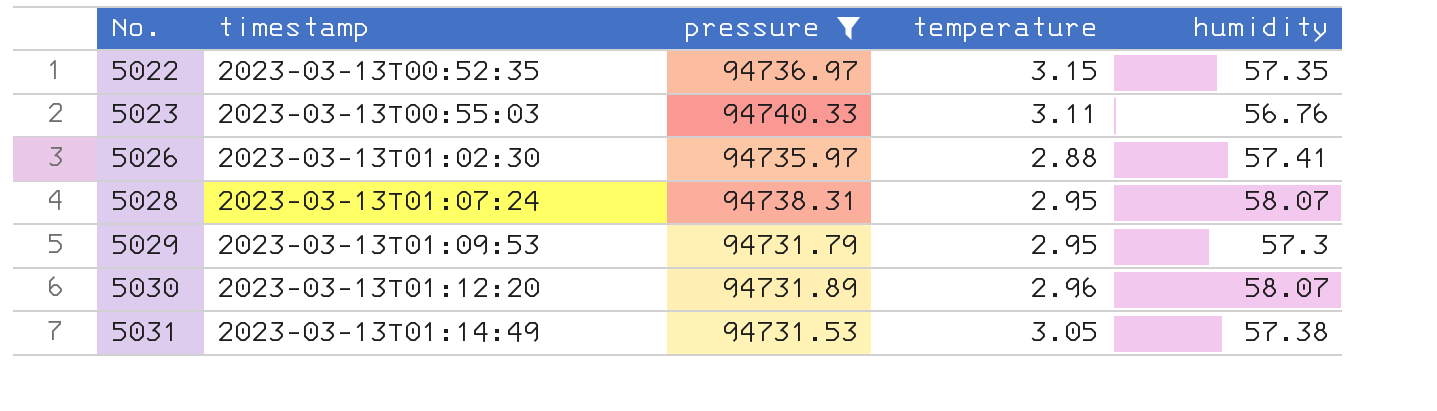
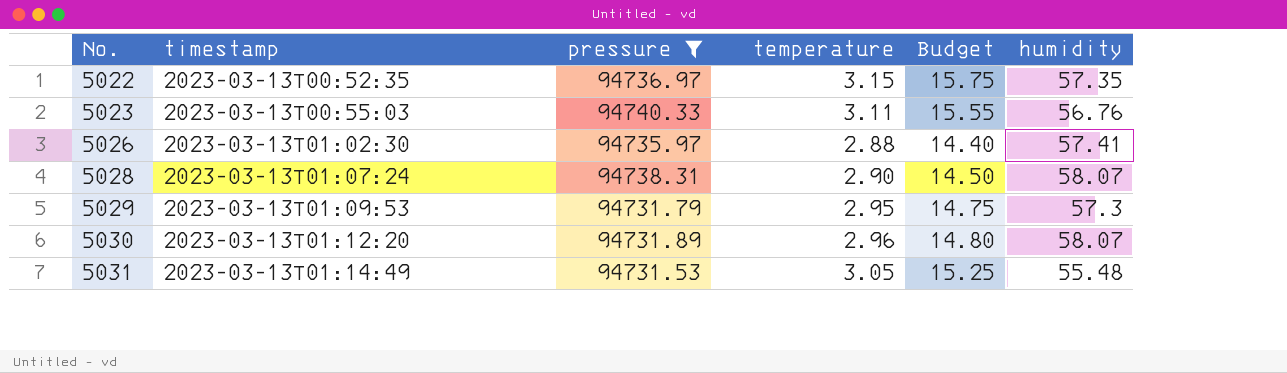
column Budget | formula: none -> [temperature] * 5
5028 | temperature: 2.95 -> 2.90
5031 | humidity: 57.38 -> 55.48

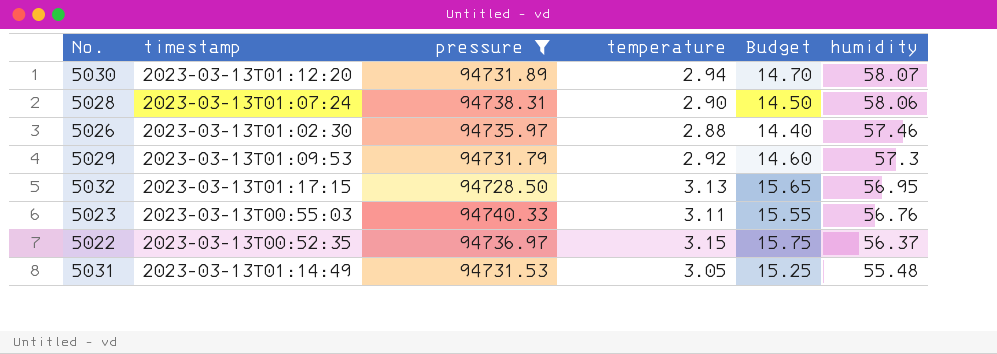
row order: No. ascending -> humidity descending
5030 | temperature: 2.96 -> 2.94
5030 | Budget: 14.80 -> 14.70
5028 | humidity: 58.07 -> 58.06
5026 | humidity: 57.41 -> 57.46
5029 | temperature: 2.95 -> 2.92
5029 | Budget: 14.75 -> 14.60
row 5032: none -> 2023-03-13T01:17:15 | 94728.50 | 3.13 | 15.65 | 56.95
5022 | humidity: 57.35 -> 56.37

